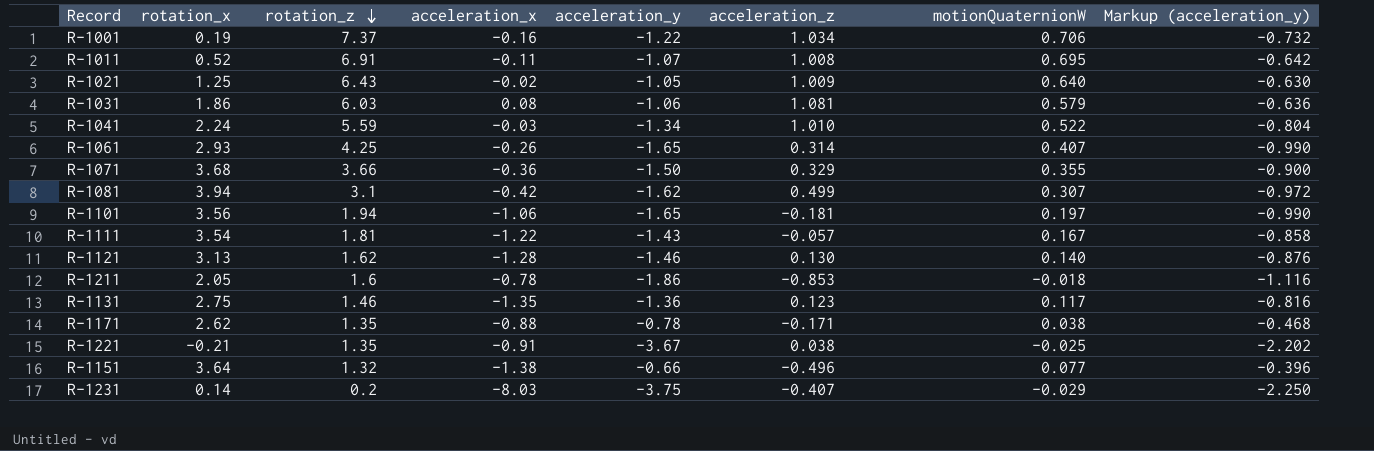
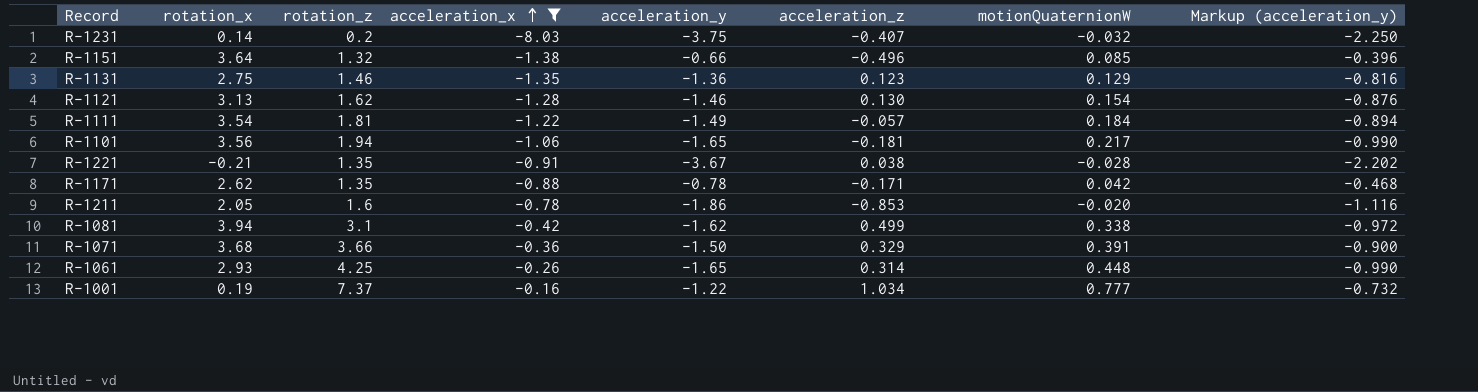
filter: none -> acceleration_x <= -0.16
row order: rotation_z descending -> acceleration_x ascending
R-1231 | motionQuaternionW: -0.029 -> -0.032
R-1151 | motionQuaternionW: 0.077 -> 0.085
R-1131 | motionQuaternionW: 0.117 -> 0.129
R-1121 | motionQuaternionW: 0.140 -> 0.154
R-1111 | acceleration_y: -1.43 -> -1.49
R-1111 | motionQuaternionW: 0.167 -> 0.184
R-1111 | Markup (acceleration_y): -0.858 -> -0.894
R-1101 | motionQuaternionW: 0.197 -> 0.217
R-1221 | motionQuaternionW: -0.025 -> -0.028
R-1171 | motionQuaternionW: 0.038 -> 0.042
R-1211 | motionQuaternionW: -0.018 -> -0.020
R-1081 | motionQuaternionW: 0.307 -> 0.338
R-1071 | motionQuaternionW: 0.355 -> 0.391
R-1061 | motionQuaternionW: 0.407 -> 0.448
R-1001 | motionQuaternionW: 0.706 -> 0.777

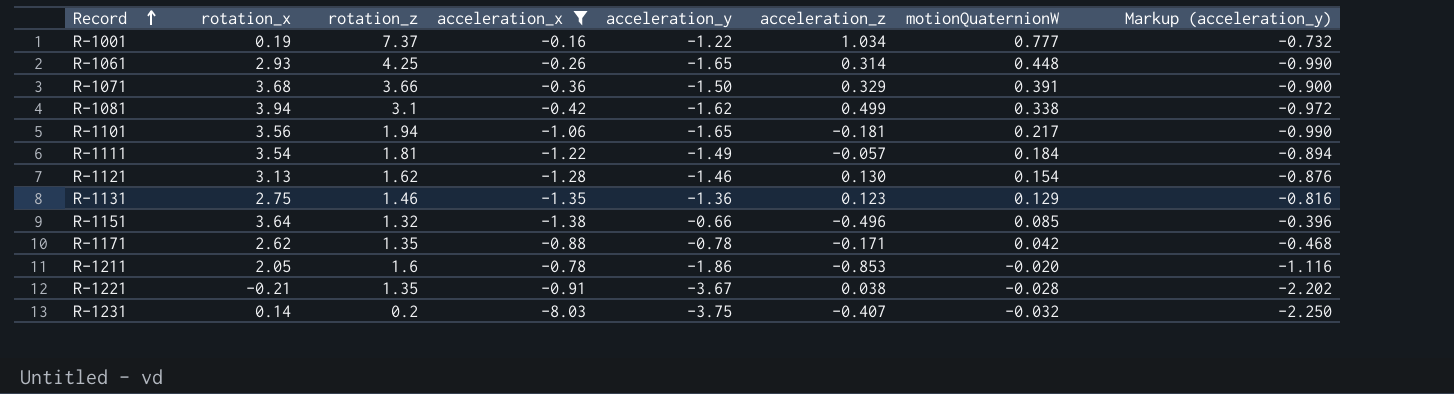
row order: acceleration_x ascending -> Record ascending

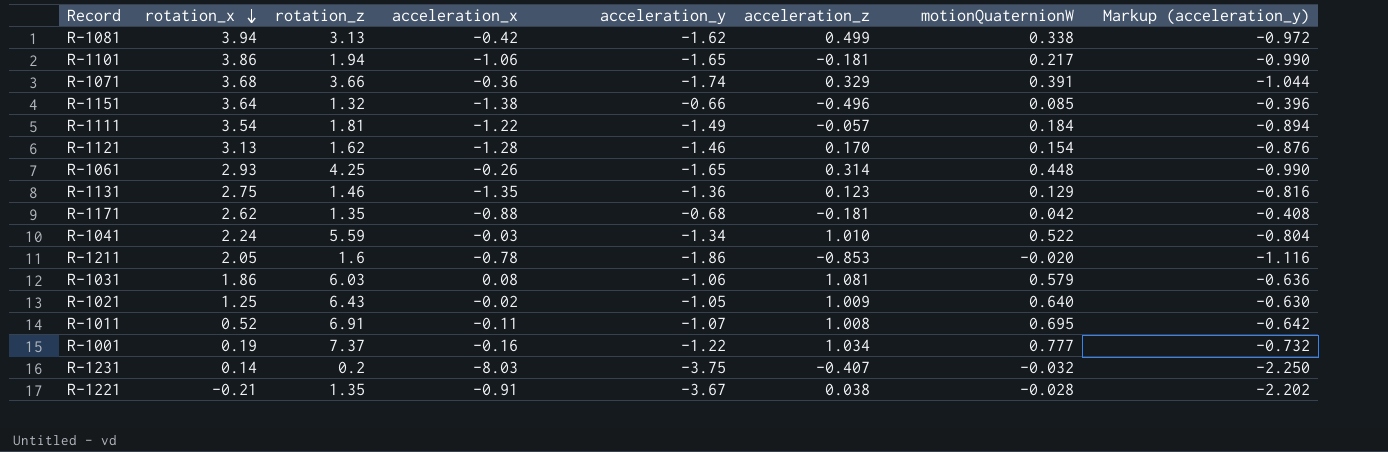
filter: acceleration_x <= -0.16 -> none
row order: Record ascending -> rotation_x descending
R-1081 | rotation_z: 3.1 -> 3.13
R-1101 | rotation_x: 3.56 -> 3.86
R-1071 | acceleration_y: -1.50 -> -1.74
R-1071 | Markup (acceleration_y): -0.900 -> -1.044
R-1121 | acceleration_z: 0.130 -> 0.170
R-1171 | acceleration_y: -0.78 -> -0.68
R-1171 | acceleration_z: -0.171 -> -0.181
R-1171 | Markup (acceleration_y): -0.468 -> -0.408

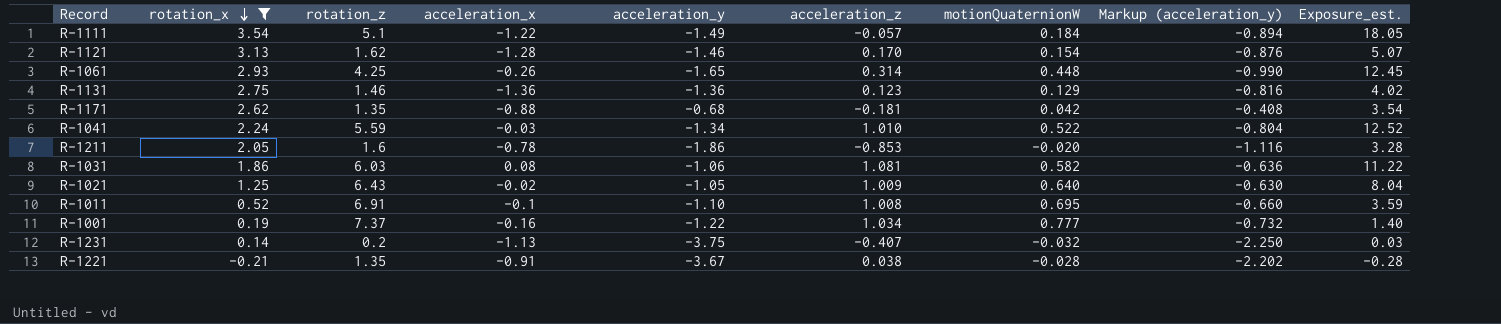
filter: none -> rotation_x <= 3.54
column Exposure_est. | formula: none -> [rotation_x] * [rotation_z]
R-1111 | rotation_z: 1.81 -> 5.1
R-1131 | acceleration_x: -1.35 -> -1.36
R-1031 | motionQuaternionW: 0.579 -> 0.582
R-1011 | acceleration_x: -0.11 -> -0.1
R-1011 | acceleration_y: -1.07 -> -1.10
R-1011 | Markup (acceleration_y): -0.642 -> -0.660
R-1231 | acceleration_x: -8.03 -> -1.13

